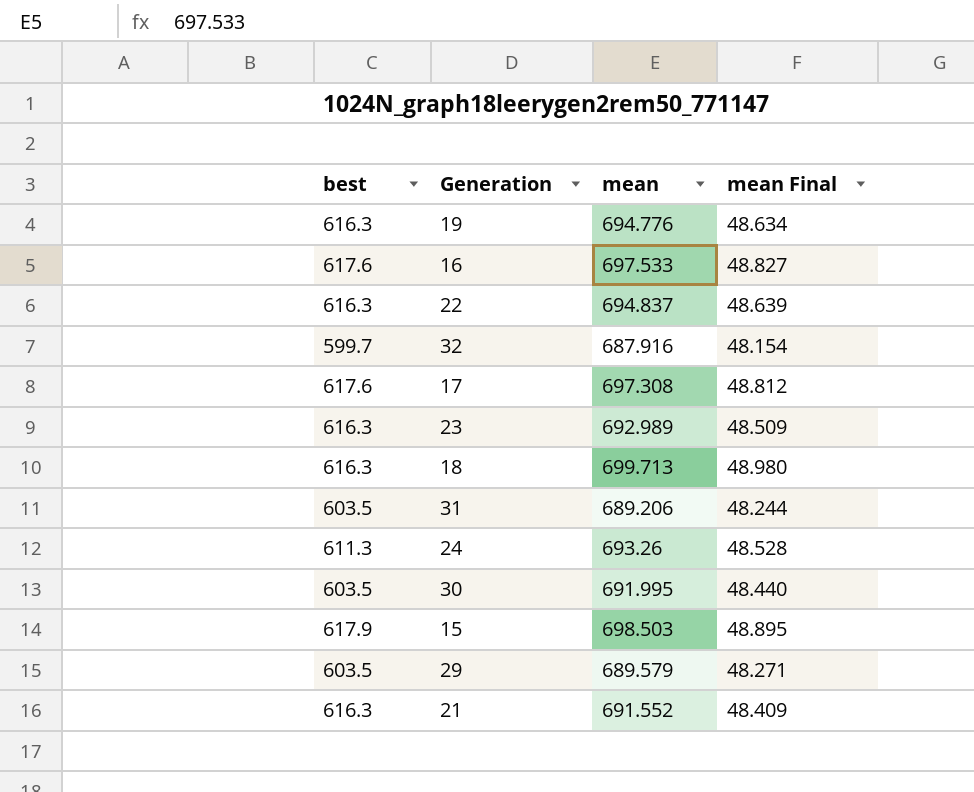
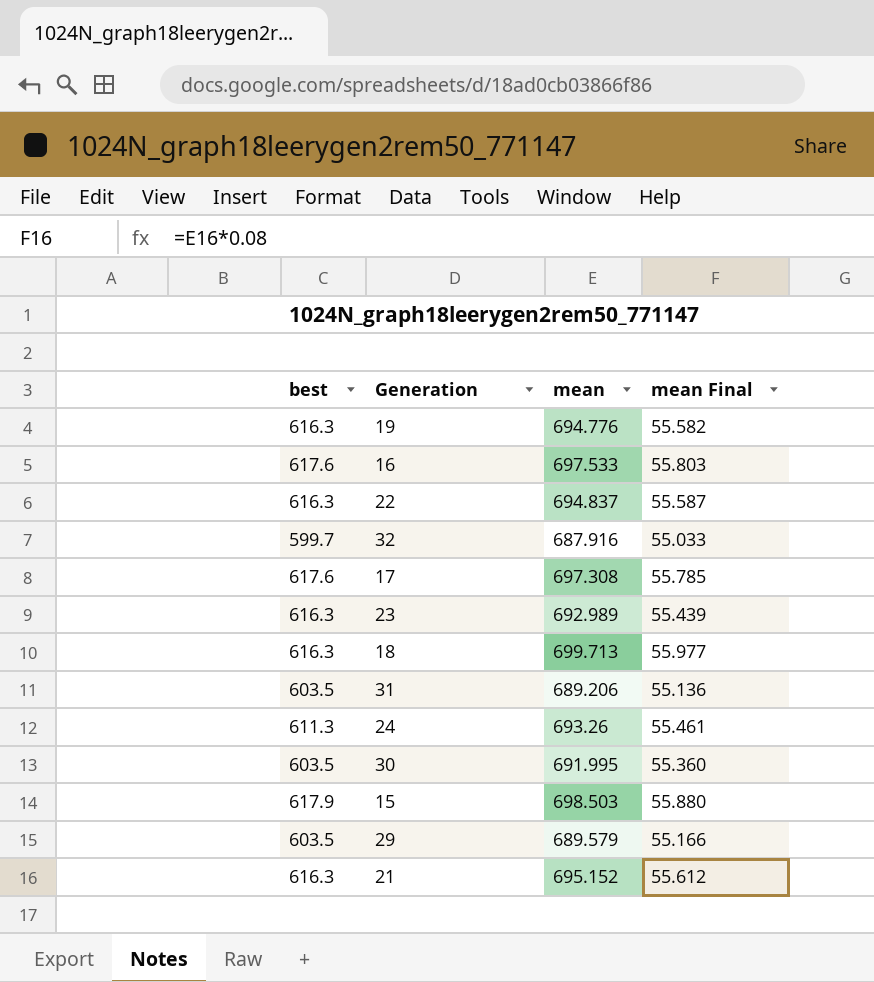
column mean Final | formula: [mean] * 0.07 -> [mean] * 0.08
21 | mean: 691.552 -> 695.152

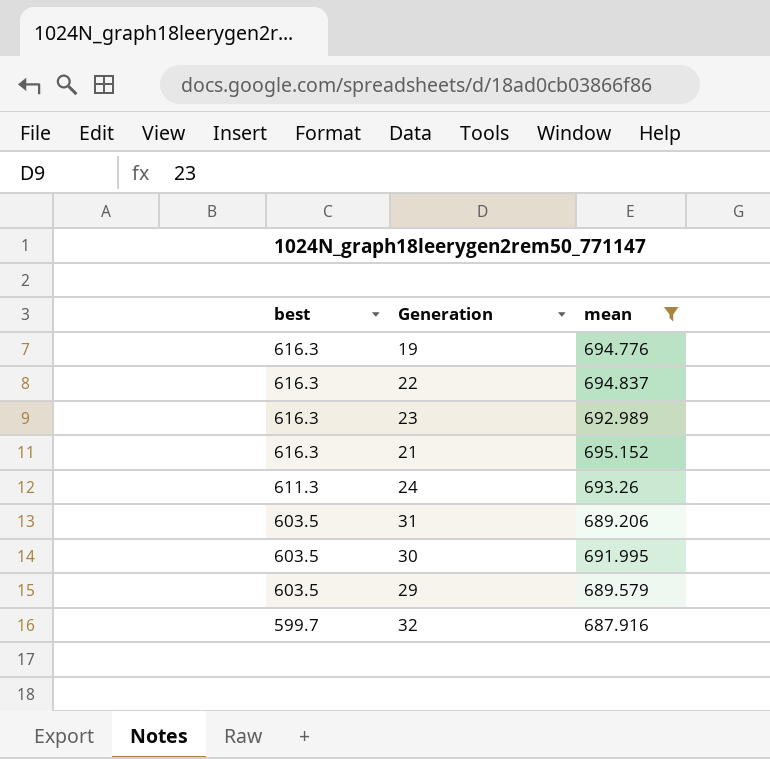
filter: none -> mean <= 695.152
row order: none -> best descending
column mean Final | formula: [mean] * 0.08 -> none

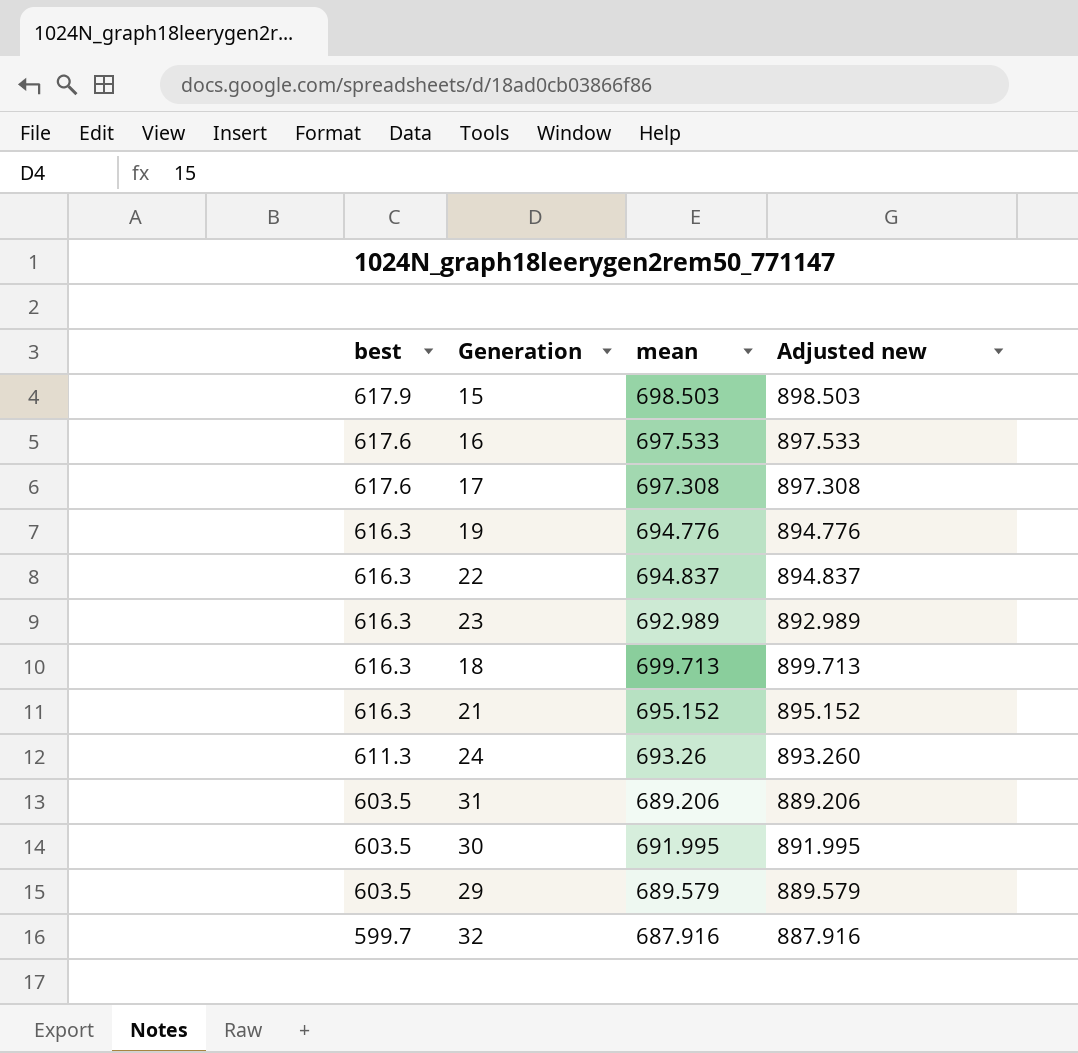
filter: mean <= 695.152 -> none
column Adjusted new | formula: none -> [mean] + 200

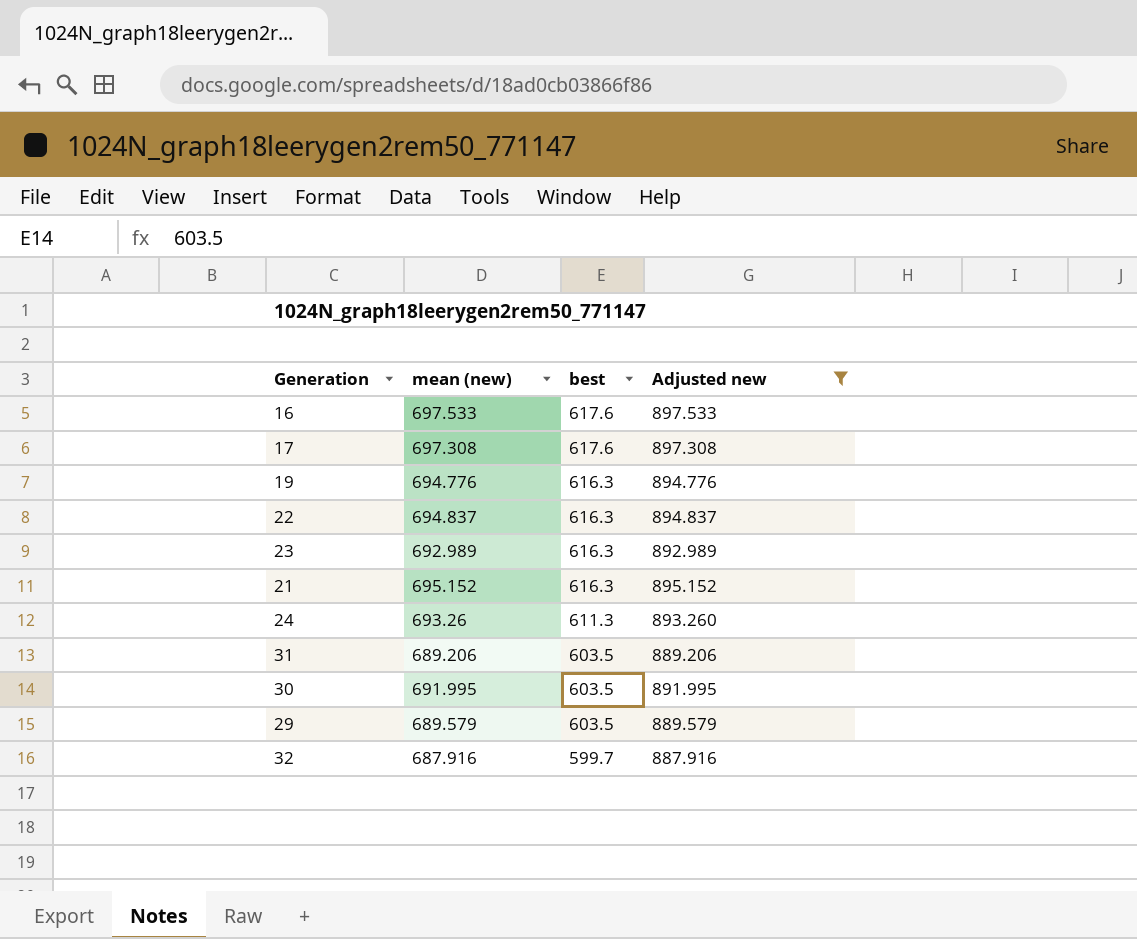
filter: none -> Adjusted new <= 897.533
column name: mean -> mean (new)
column best | position: 1 -> 3

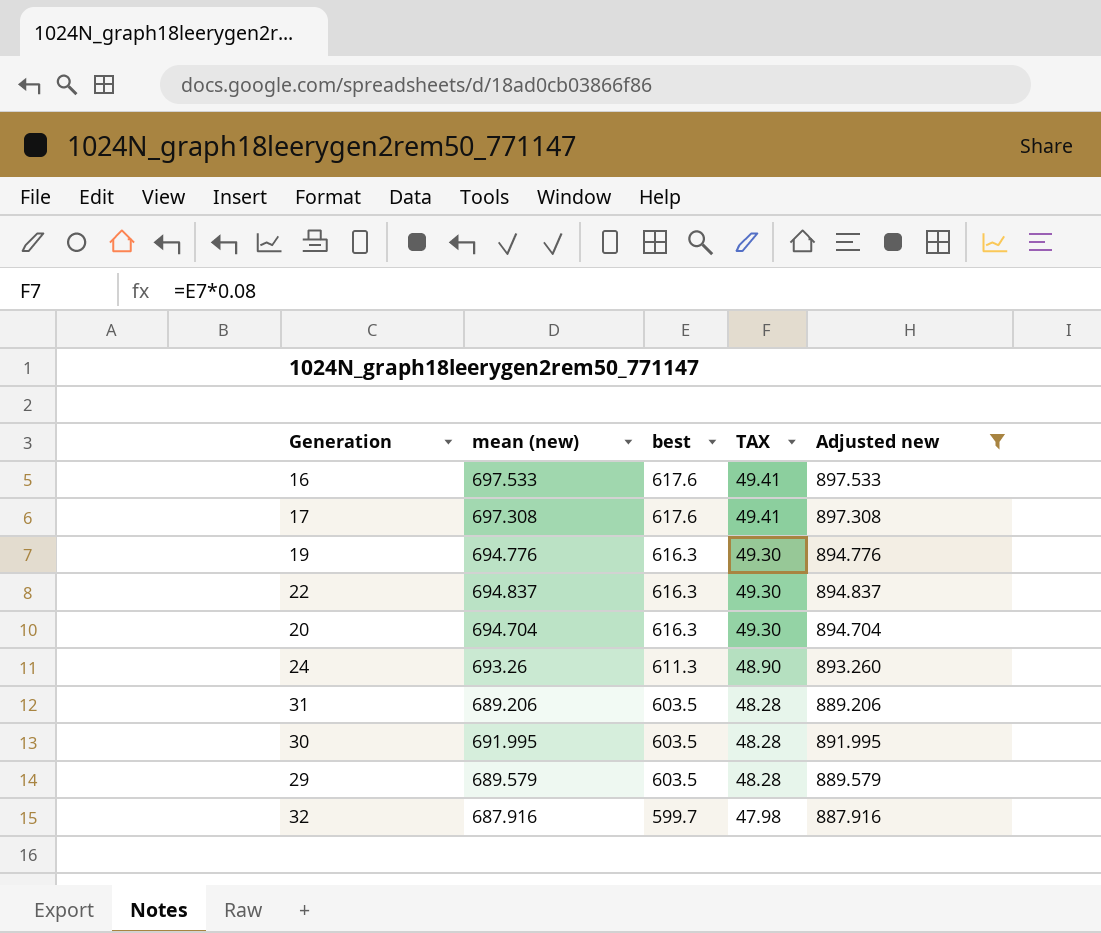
column TAX | formula: none -> [best] * 0.08
row 23: 692.989 | 616.3 | 892.989 -> none
row 21: 695.152 | 616.3 | 895.152 -> none
row 20: none -> 694.704 | 616.3 | 49.30 | 894.704

